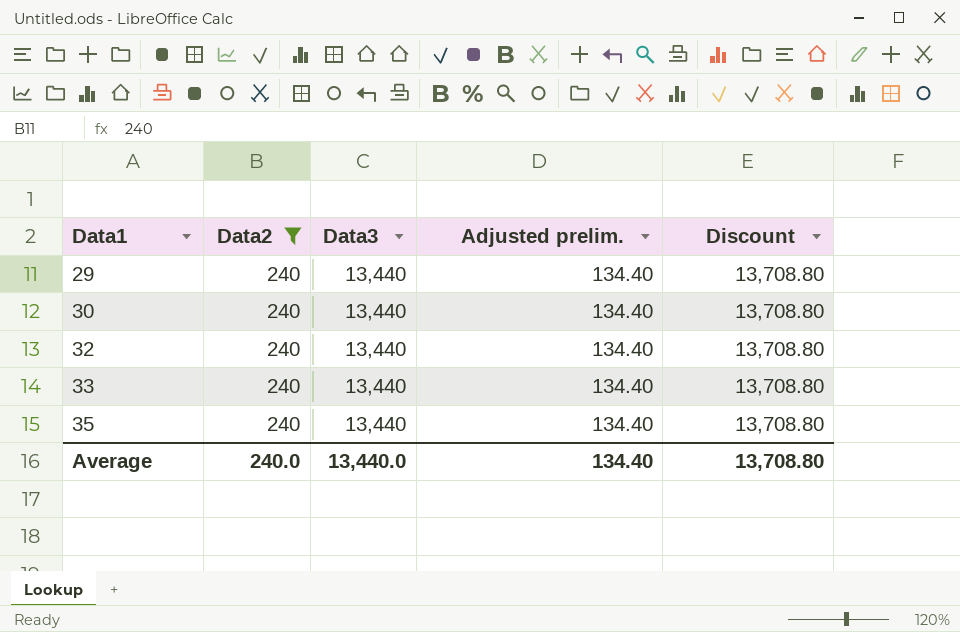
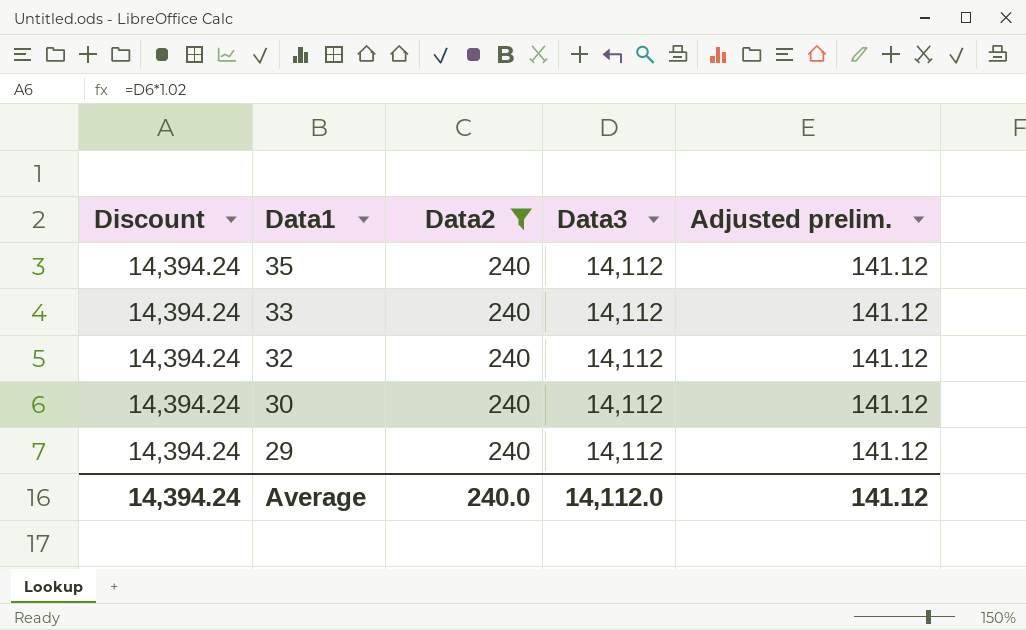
row order: Data1 ascending -> Data1 descending
column Discount | position: 5 -> 1
35 | Discount: 13,708.80 -> 14,394.24
35 | Data3: 13,440 -> 14,112
35 | Adjusted prelim.: 134.40 -> 141.12
33 | Discount: 13,708.80 -> 14,394.24
33 | Data3: 13,440 -> 14,112
33 | Adjusted prelim.: 134.40 -> 141.12
32 | Discount: 13,708.80 -> 14,394.24
32 | Data3: 13,440 -> 14,112
32 | Adjusted prelim.: 134.40 -> 141.12
30 | Discount: 13,708.80 -> 14,394.24
30 | Data3: 13,440 -> 14,112
30 | Adjusted prelim.: 134.40 -> 141.12
29 | Discount: 13,708.80 -> 14,394.24
29 | Data3: 13,440 -> 14,112
29 | Adjusted prelim.: 134.40 -> 141.12
Average | Discount: 13,708.80 -> 14,394.24
Average | Data3: 13,440.0 -> 14,112.0
Average | Adjusted prelim.: 134.40 -> 141.12

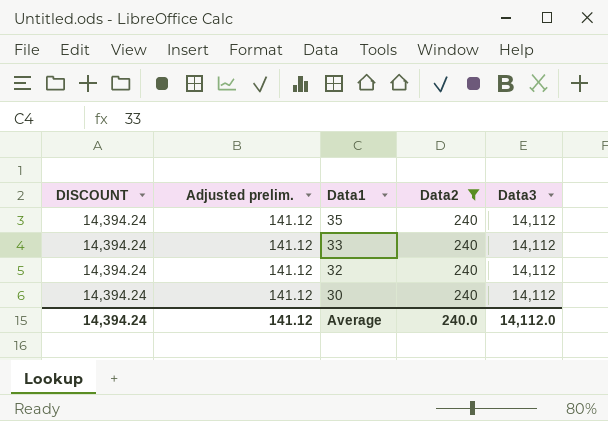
column name: Discount -> DISCOUNT
column Adjusted prelim. | position: 5 -> 2
row 29: 14,394.24 | 240 | 14,112 | 141.12 -> none

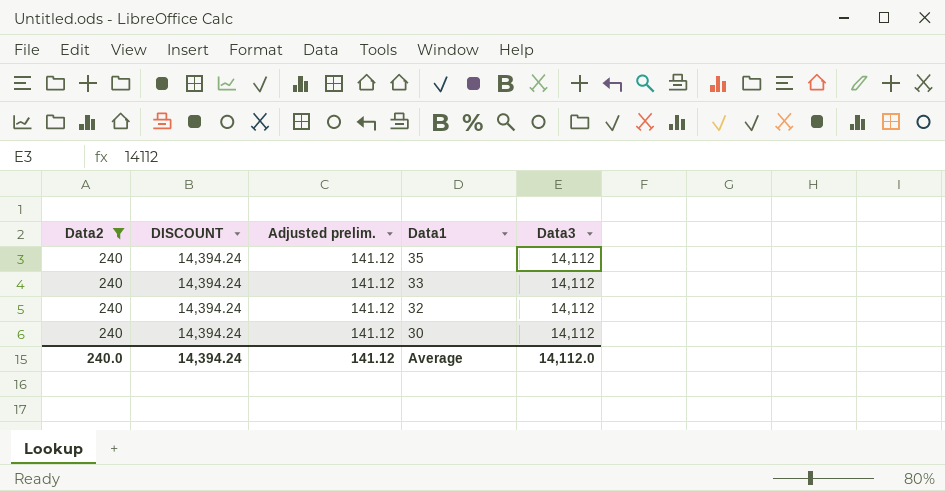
column Data2 | position: 4 -> 1

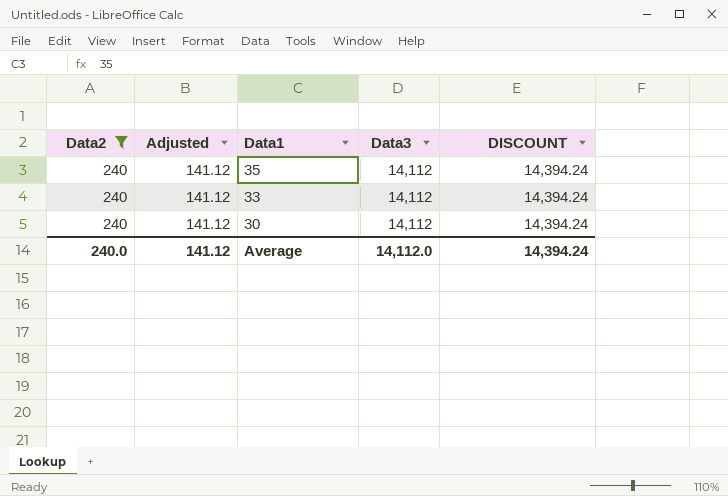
column name: Adjusted prelim. -> Adjusted
column DISCOUNT | position: 2 -> 5
row 32: 240 | 14,394.24 | 141.12 | 14,112 -> none

